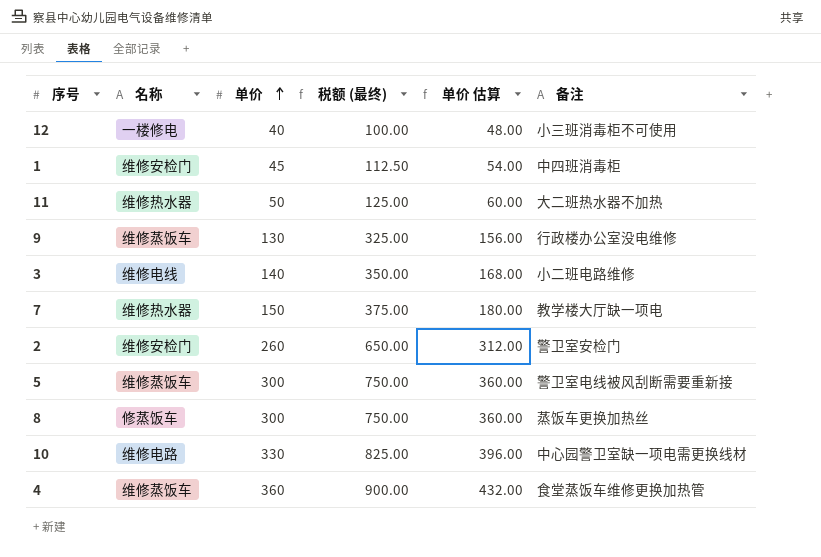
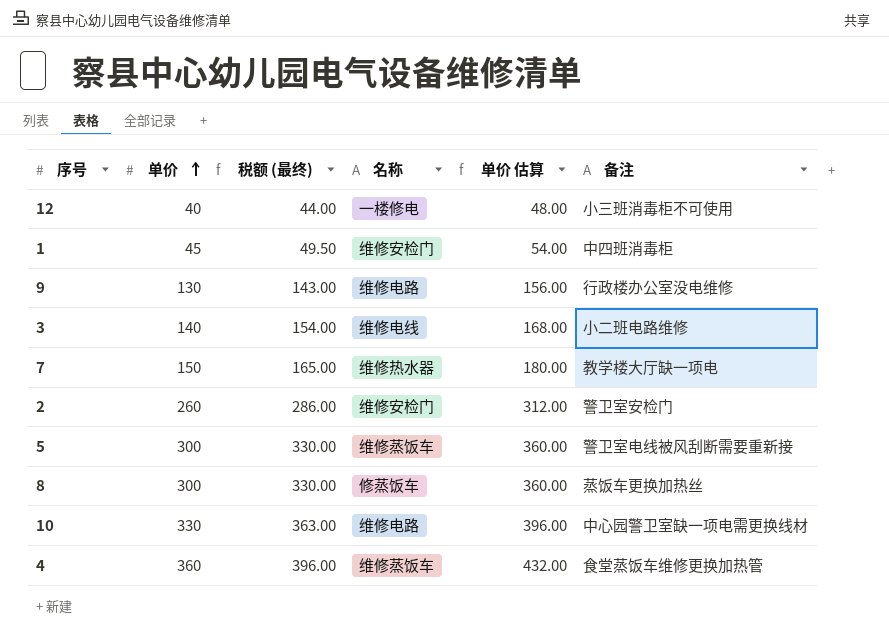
column 税额 (最终) | formula: [单价] * 2.5 -> [单价] * 1.1
column 名称 | position: 2 -> 4
row 11: 维修热水器 | 50 | 125.00 | 60.00 | 大二班热水器不加热 -> none
9 | 名称: 维修蒸饭车 -> 维修电路

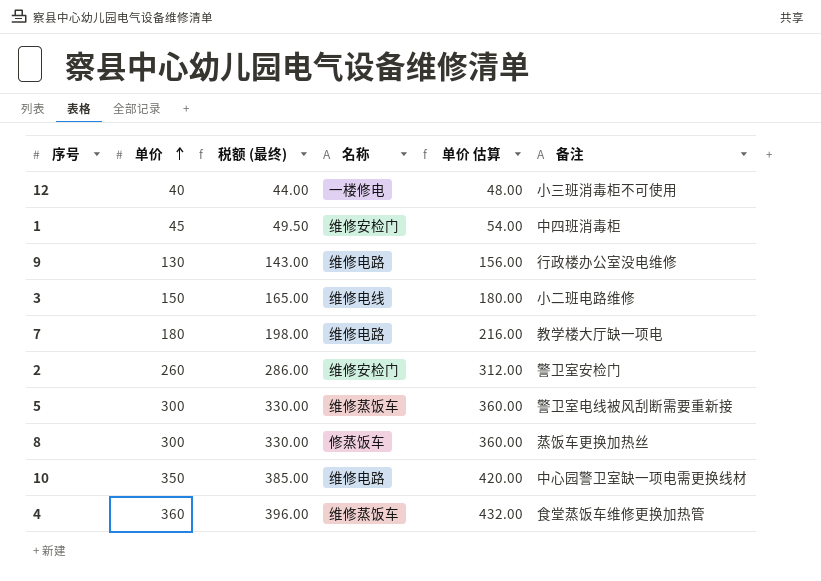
3 | 单价: 140 -> 150
3 | 税额 (最终): 154.00 -> 165.00
3 | 单价 估算: 168.00 -> 180.00
7 | 单价: 150 -> 180
7 | 税额 (最终): 165.00 -> 198.00
7 | 名称: 维修热水器 -> 维修电路
7 | 单价 估算: 180.00 -> 216.00
10 | 单价: 330 -> 350
10 | 税额 (最终): 363.00 -> 385.00
10 | 单价 估算: 396.00 -> 420.00

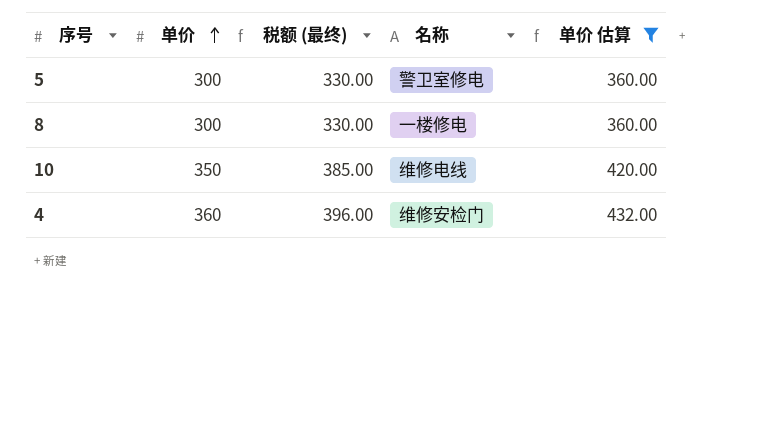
filter: none -> 单价 估算 >= 360.00
column 备注 | position: 6 -> none
5 | 名称: 维修蒸饭车 -> 警卫室修电
8 | 名称: 修蒸饭车 -> 一楼修电
10 | 名称: 维修电路 -> 维修电线
4 | 名称: 维修蒸饭车 -> 维修安检门

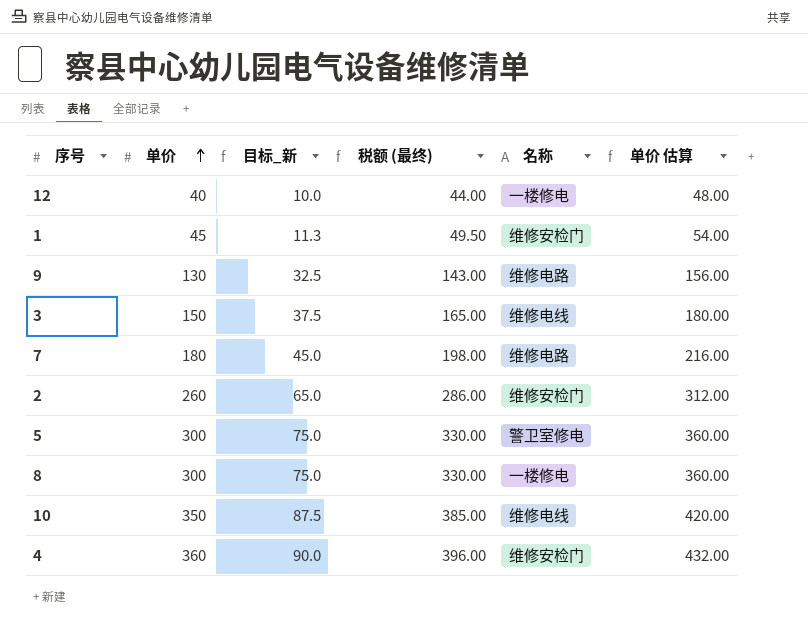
filter: 单价 估算 >= 360.00 -> none
column 目标_新 | formula: none -> [单价] * 0.25

